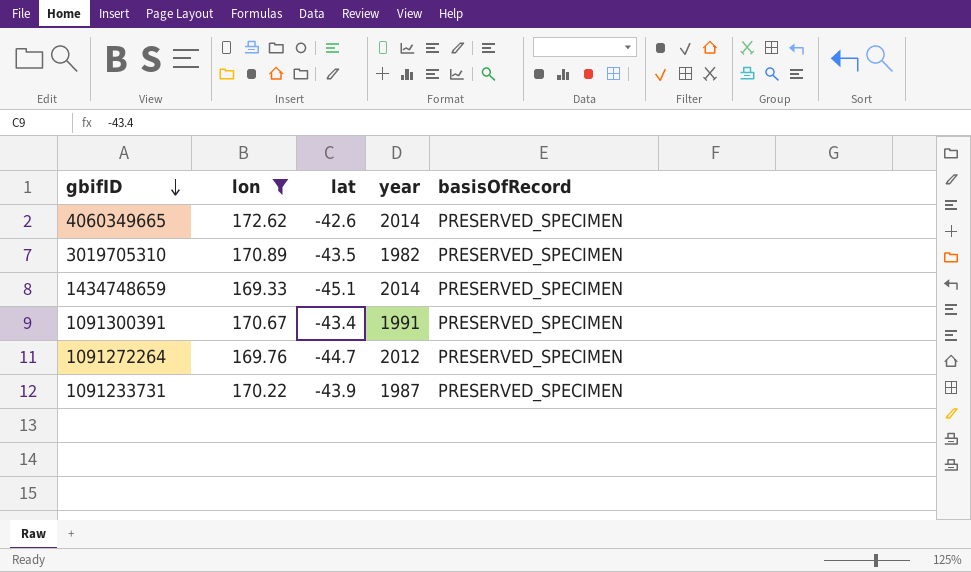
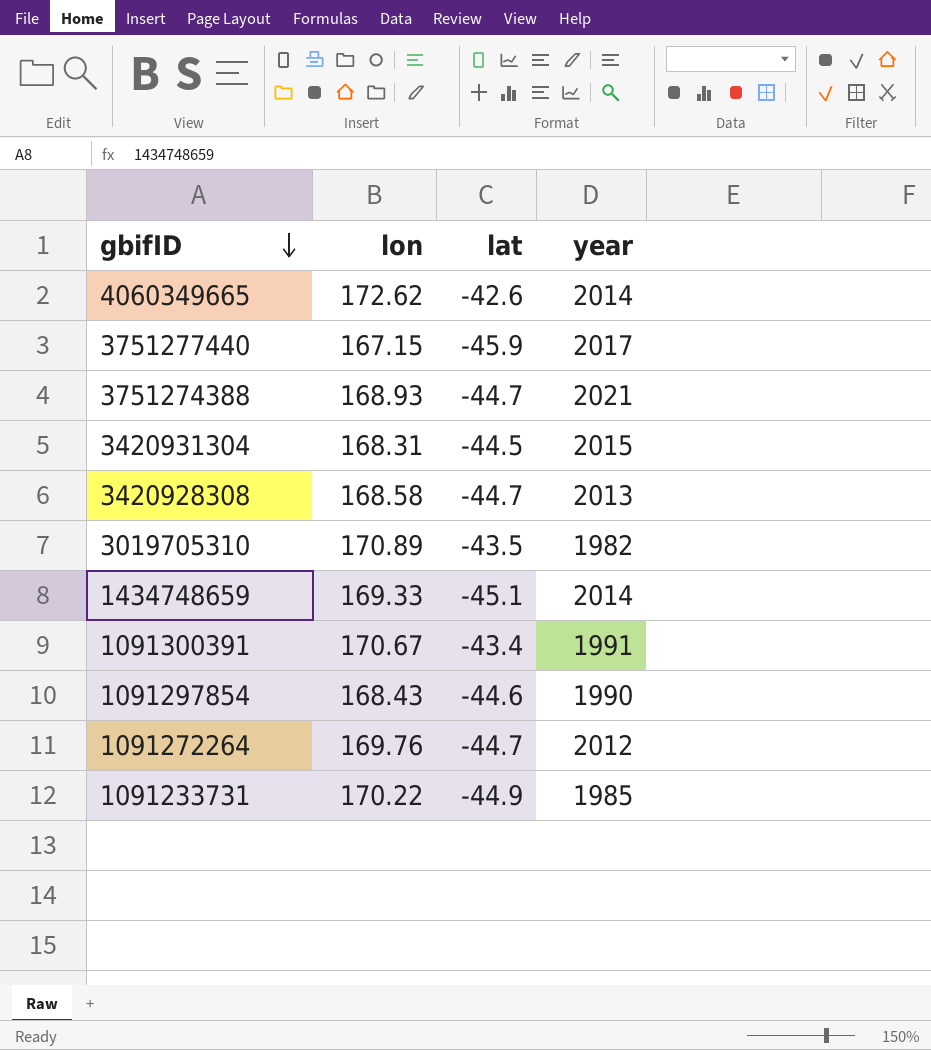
filter: lon >= 169.33 -> none
column basisOfRecord | position: 5 -> none
1091233731 | lat: -43.9 -> -44.9
1091233731 | year: 1987 -> 1985

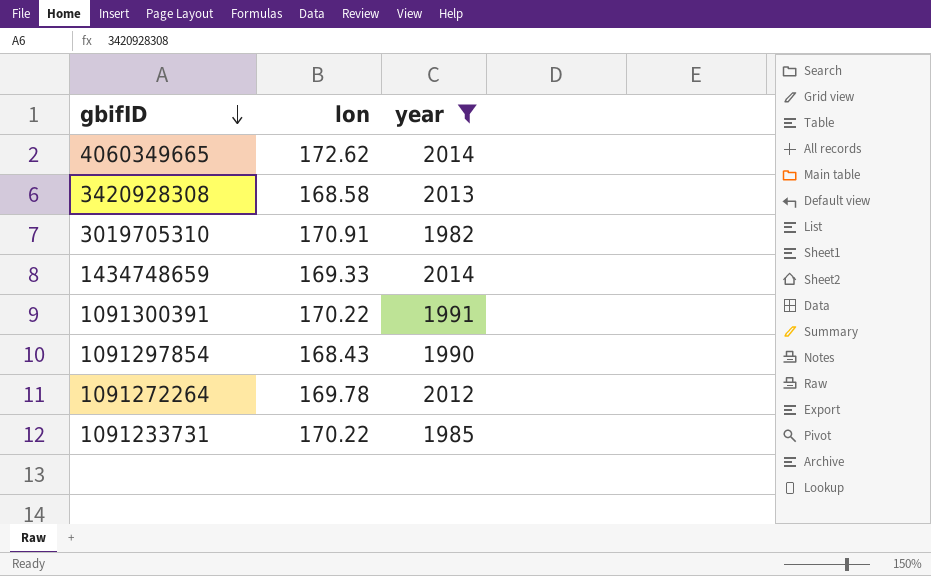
filter: none -> year <= 2014
column lat | position: 3 -> none
3019705310 | lon: 170.89 -> 170.91
1091300391 | lon: 170.67 -> 170.22
1091272264 | lon: 169.76 -> 169.78

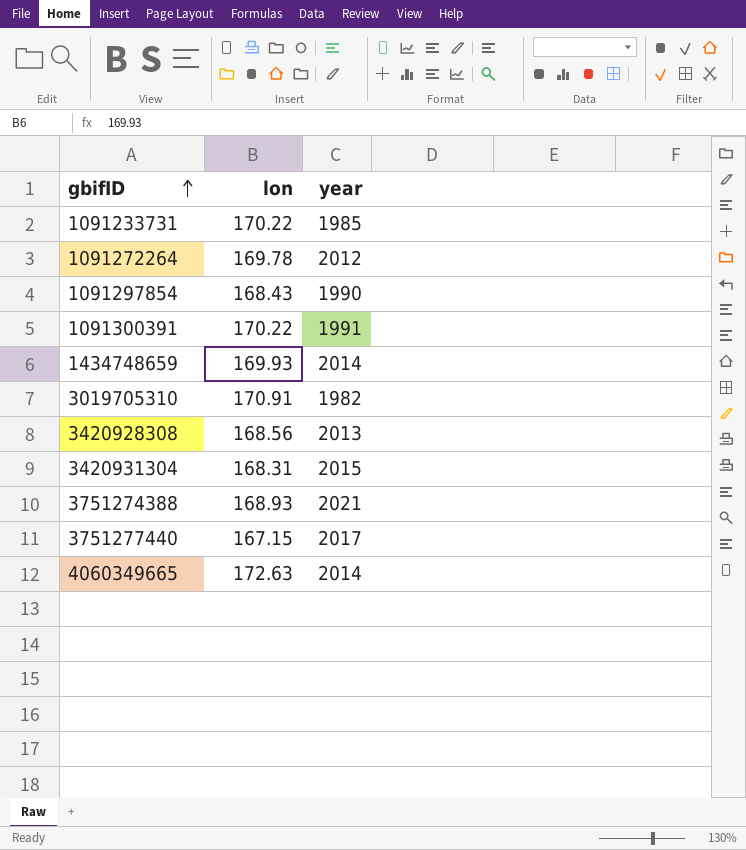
filter: year <= 2014 -> none
row order: gbifID descending -> gbifID ascending
1434748659 | lon: 169.33 -> 169.93
3420928308 | lon: 168.58 -> 168.56
4060349665 | lon: 172.62 -> 172.63

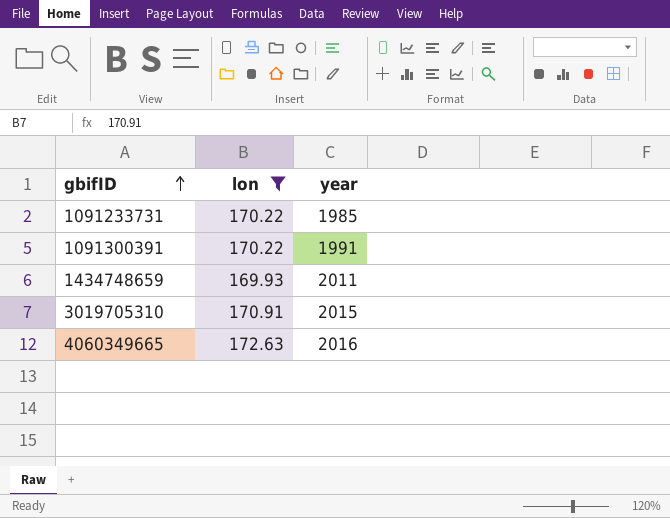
filter: none -> lon >= 169.93
1434748659 | year: 2014 -> 2011
3019705310 | year: 1982 -> 2015
4060349665 | year: 2014 -> 2016

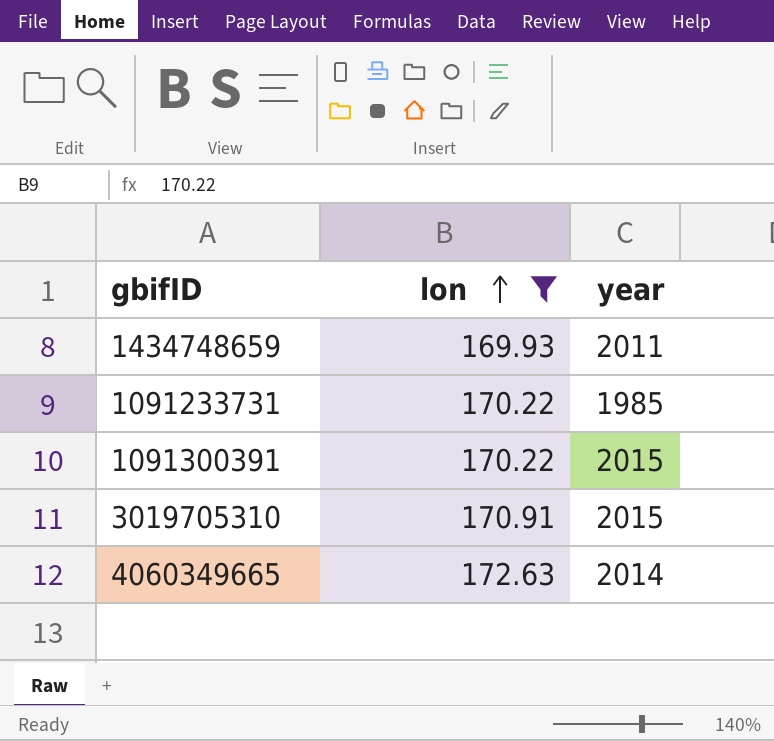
row order: gbifID ascending -> lon ascending
1091300391 | year: 1991 -> 2015
4060349665 | year: 2016 -> 2014

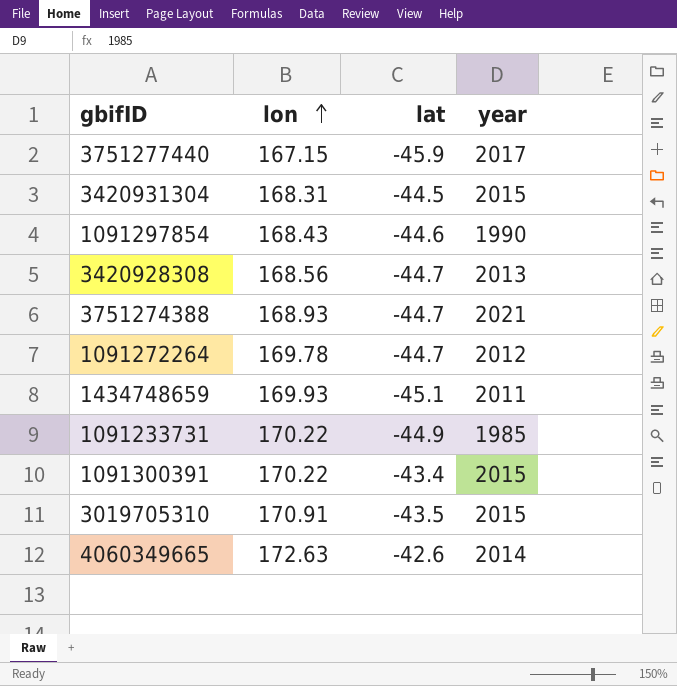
filter: lon >= 169.93 -> none
column lat | position: none -> 3

